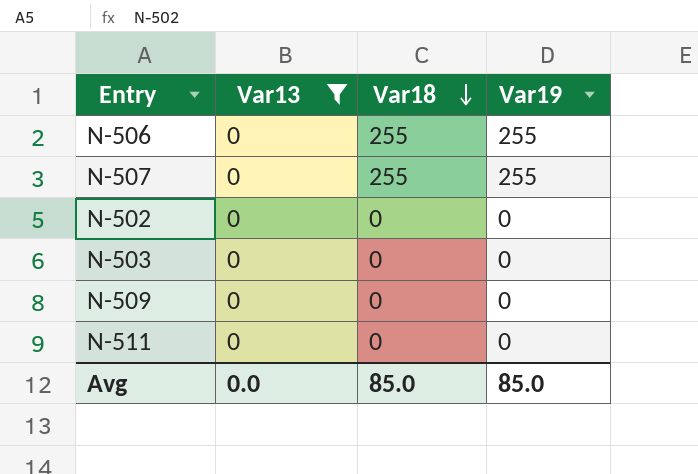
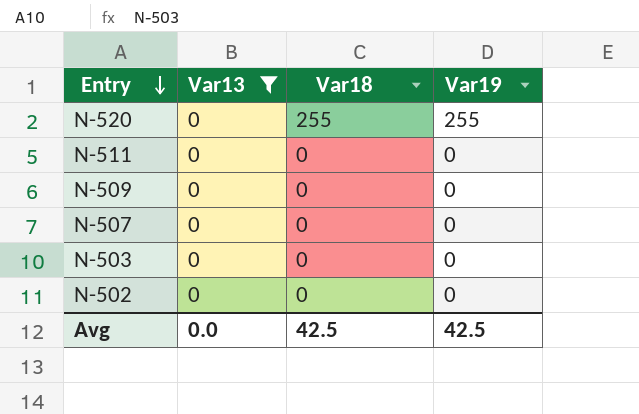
row order: Var18 descending -> Entry descending
row N-506: 0 | 255 | 255 -> none
row N-520: none -> 0 | 255 | 255
N-507 | Var18: 255 -> 0
N-507 | Var19: 255 -> 0
Avg | Var18: 85.0 -> 42.5
Avg | Var19: 85.0 -> 42.5

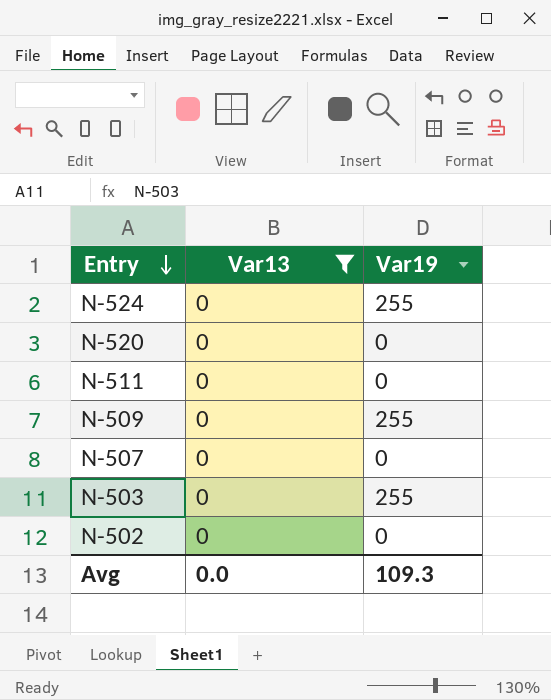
column Var18 | position: 3 -> none
row N-524: none -> 0 | 255
N-520 | Var19: 255 -> 0
N-509 | Var19: 0 -> 255
N-503 | Var19: 0 -> 255
Avg | Var19: 42.5 -> 109.3

